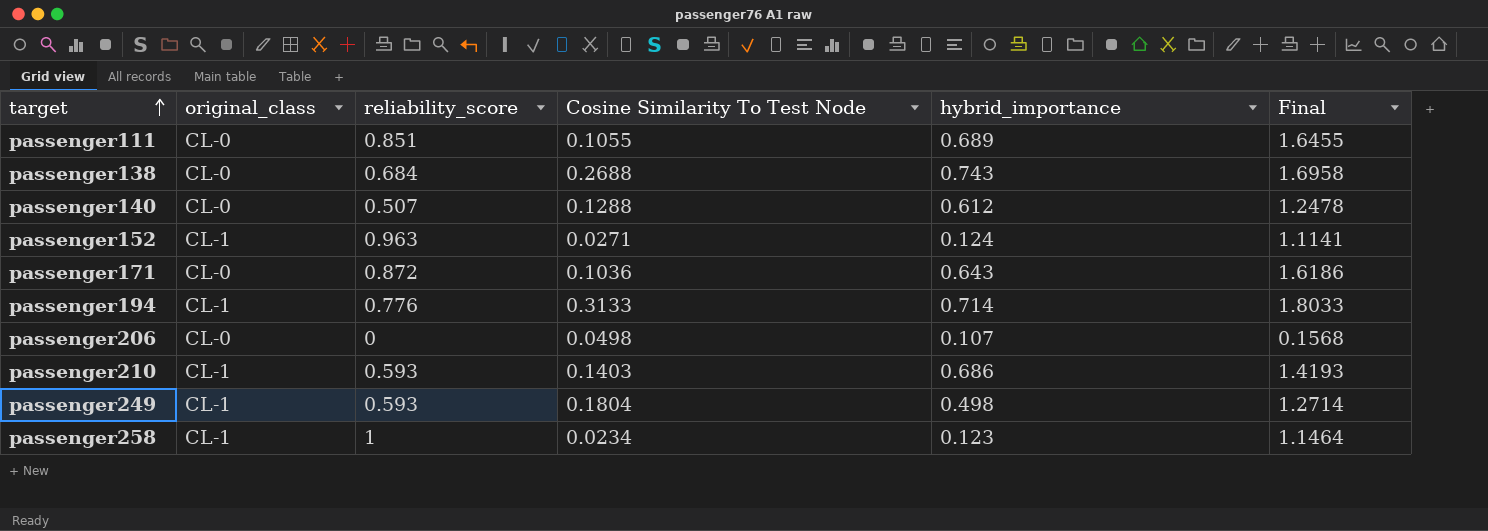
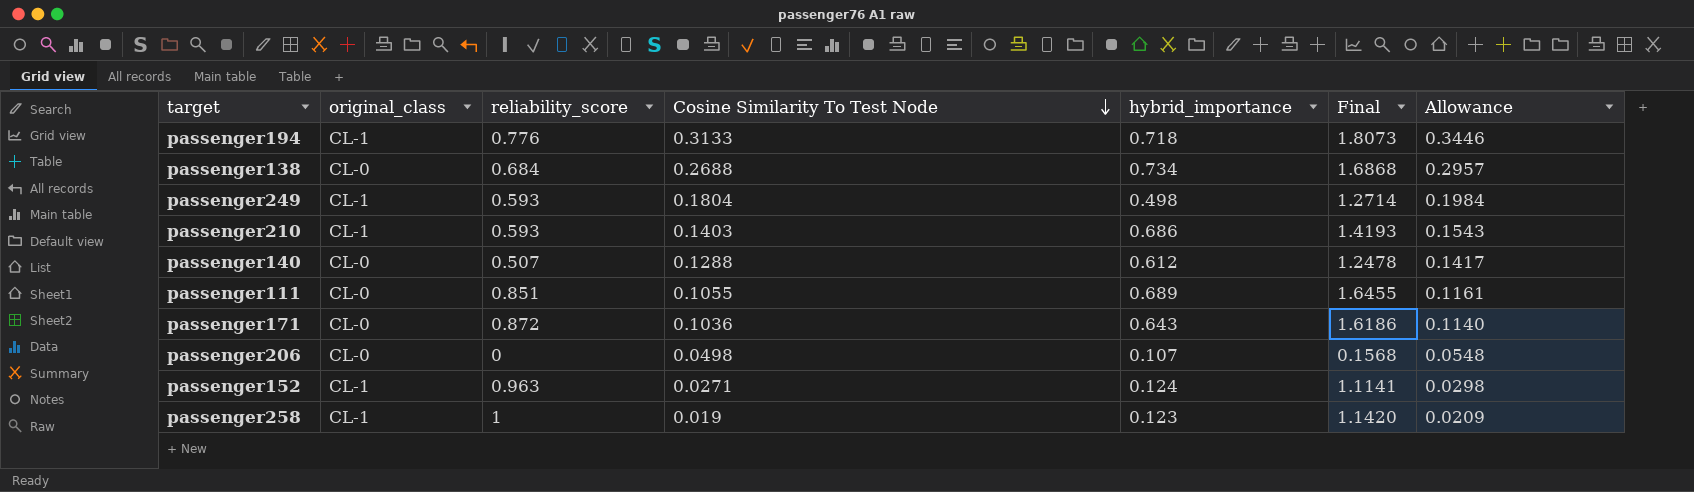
row order: target ascending -> Cosine Similarity To Test Node descending
column Allowance | formula: none -> [Cosine Similarity To Test Node] * 1.1
passenger194 | hybrid_importance: 0.714 -> 0.718
passenger194 | Final: 1.8033 -> 1.8073
passenger138 | hybrid_importance: 0.743 -> 0.734
passenger138 | Final: 1.6958 -> 1.6868
passenger258 | Cosine Similarity To Test Node: 0.0234 -> 0.019
passenger258 | Final: 1.1464 -> 1.1420

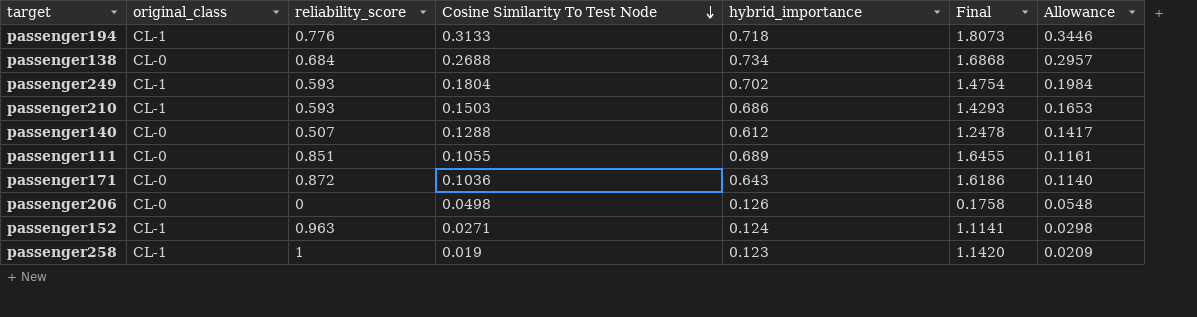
passenger249 | hybrid_importance: 0.498 -> 0.702
passenger249 | Final: 1.2714 -> 1.4754
passenger210 | Cosine Similarity To Test Node: 0.1403 -> 0.1503
passenger210 | Final: 1.4193 -> 1.4293
passenger210 | Allowance: 0.1543 -> 0.1653
passenger206 | hybrid_importance: 0.107 -> 0.126
passenger206 | Final: 0.1568 -> 0.1758

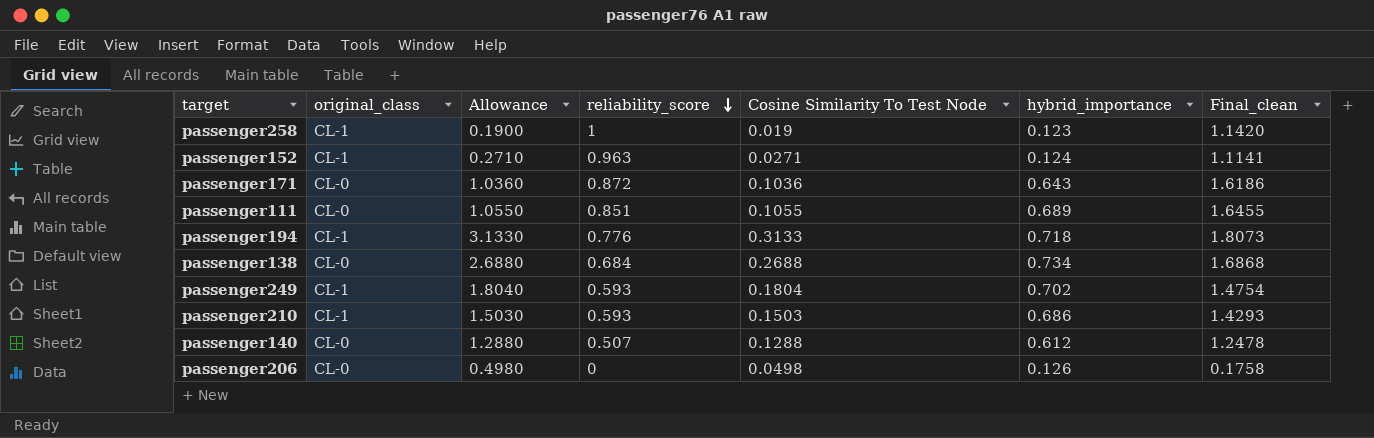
row order: Cosine Similarity To Test Node descending -> reliability_score descending
column Allowance | formula: [Cosine Similarity To Test Node] * 1.1 -> [Cosine Similarity To Test Node] * 10
column Allowance | position: 7 -> 3
column name: Final -> Final_clean

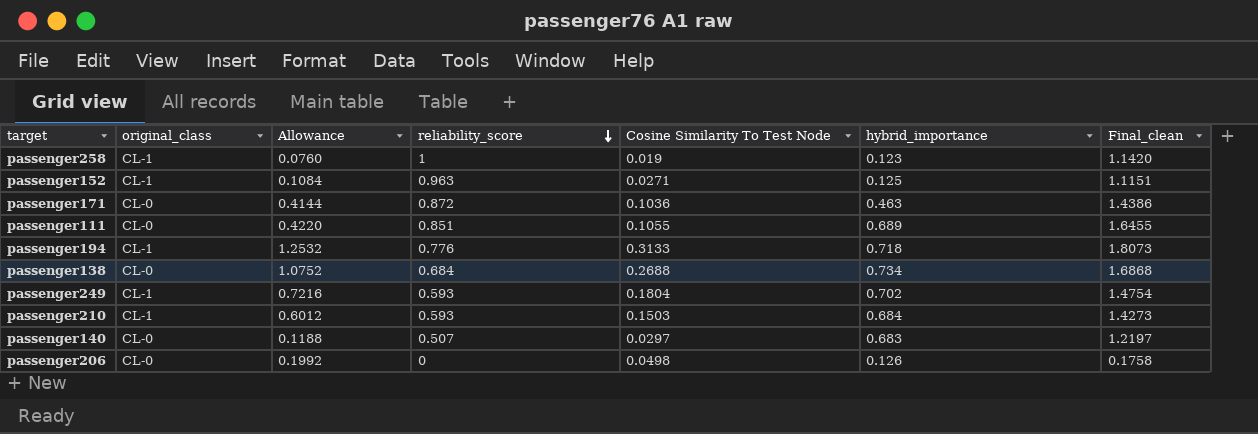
column Allowance | formula: [Cosine Similarity To Test Node] * 10 -> [Cosine Similarity To Test Node] * 4
passenger152 | hybrid_importance: 0.124 -> 0.125
passenger152 | Final_clean: 1.1141 -> 1.1151
passenger171 | hybrid_importance: 0.643 -> 0.463
passenger171 | Final_clean: 1.6186 -> 1.4386
passenger210 | hybrid_importance: 0.686 -> 0.684
passenger210 | Final_clean: 1.4293 -> 1.4273
passenger140 | Cosine Similarity To Test Node: 0.1288 -> 0.0297
passenger140 | hybrid_importance: 0.612 -> 0.683
passenger140 | Final_clean: 1.2478 -> 1.2197

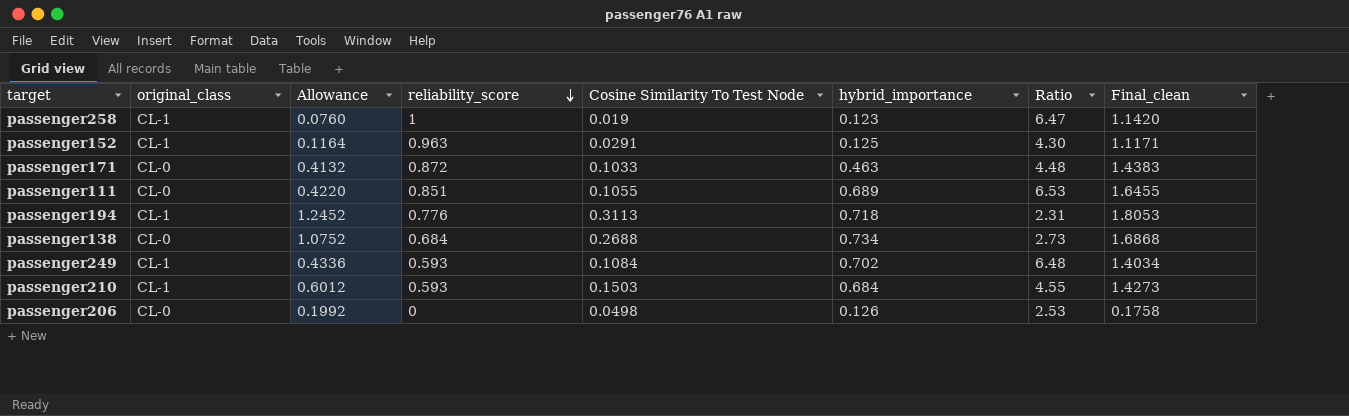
column Ratio | formula: none -> [hybrid_importance] / [Cosine Similarity To Test Node]
row passenger140: CL-0 | 0.1188 | 0.507 | 0.0297 | 0.683 | 1.2197 -> none
passenger152 | Allowance: 0.1084 -> 0.1164
passenger152 | Cosine Similarity To Test Node: 0.0271 -> 0.0291
passenger152 | Final_clean: 1.1151 -> 1.1171
passenger171 | Allowance: 0.4144 -> 0.4132
passenger171 | Cosine Similarity To Test Node: 0.1036 -> 0.1033
passenger171 | Final_clean: 1.4386 -> 1.4383
passenger194 | Allowance: 1.2532 -> 1.2452
passenger194 | Cosine Similarity To Test Node: 0.3133 -> 0.3113
passenger194 | Final_clean: 1.8073 -> 1.8053
passenger249 | Allowance: 0.7216 -> 0.4336
passenger249 | Cosine Similarity To Test Node: 0.1804 -> 0.1084
passenger249 | Final_clean: 1.4754 -> 1.4034

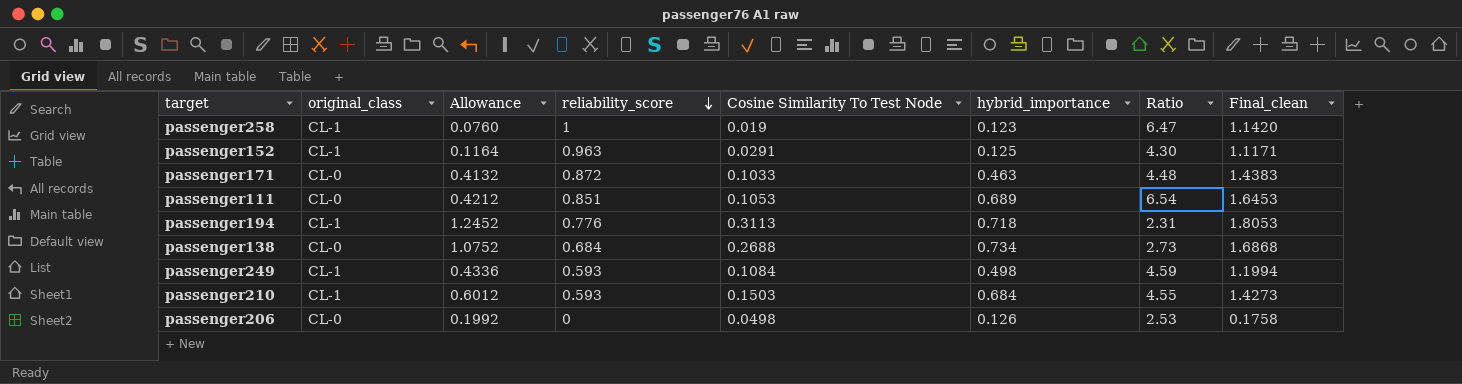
passenger111 | Allowance: 0.4220 -> 0.4212
passenger111 | Cosine Similarity To Test Node: 0.1055 -> 0.1053
passenger111 | Ratio: 6.53 -> 6.54
passenger111 | Final_clean: 1.6455 -> 1.6453
passenger249 | hybrid_importance: 0.702 -> 0.498
passenger249 | Ratio: 6.48 -> 4.59
passenger249 | Final_clean: 1.4034 -> 1.1994

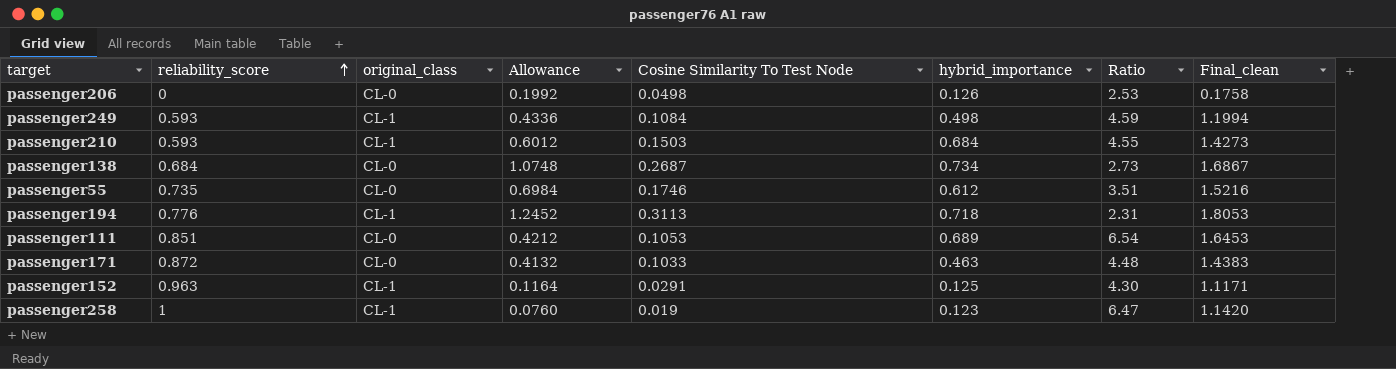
row order: reliability_score descending -> reliability_score ascending
column reliability_score | position: 4 -> 2
passenger138 | Allowance: 1.0752 -> 1.0748
passenger138 | Cosine Similarity To Test Node: 0.2688 -> 0.2687
passenger138 | Final_clean: 1.6868 -> 1.6867
row passenger55: none -> 0.735 | CL-0 | 0.6984 | 0.1746 | 0.612 | 3.51 | 1.5216

